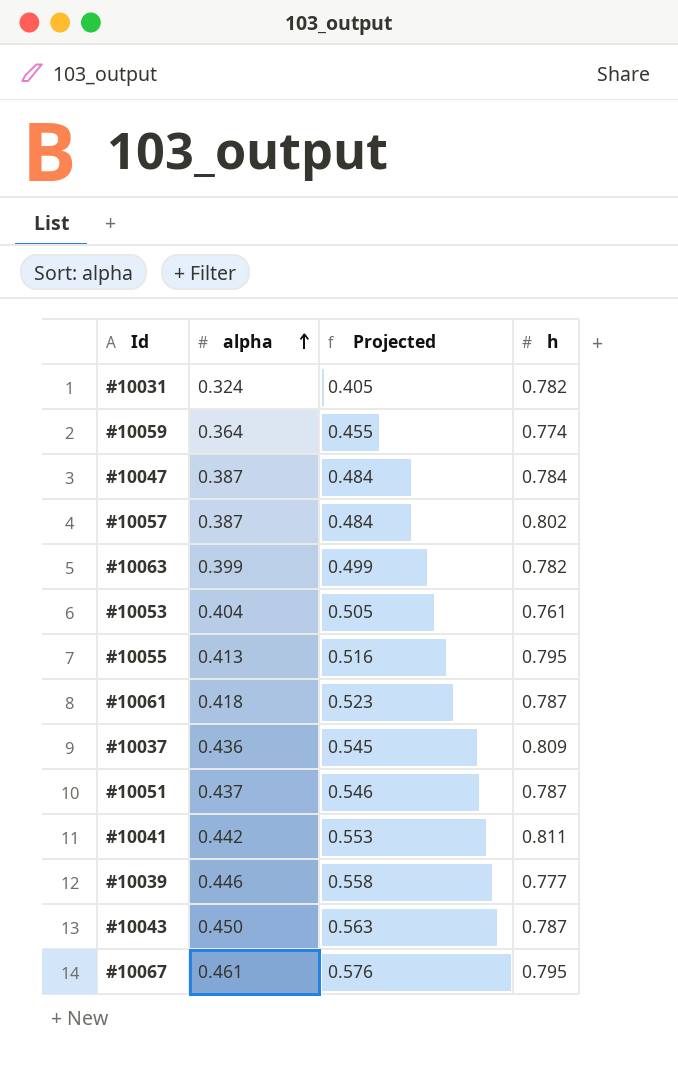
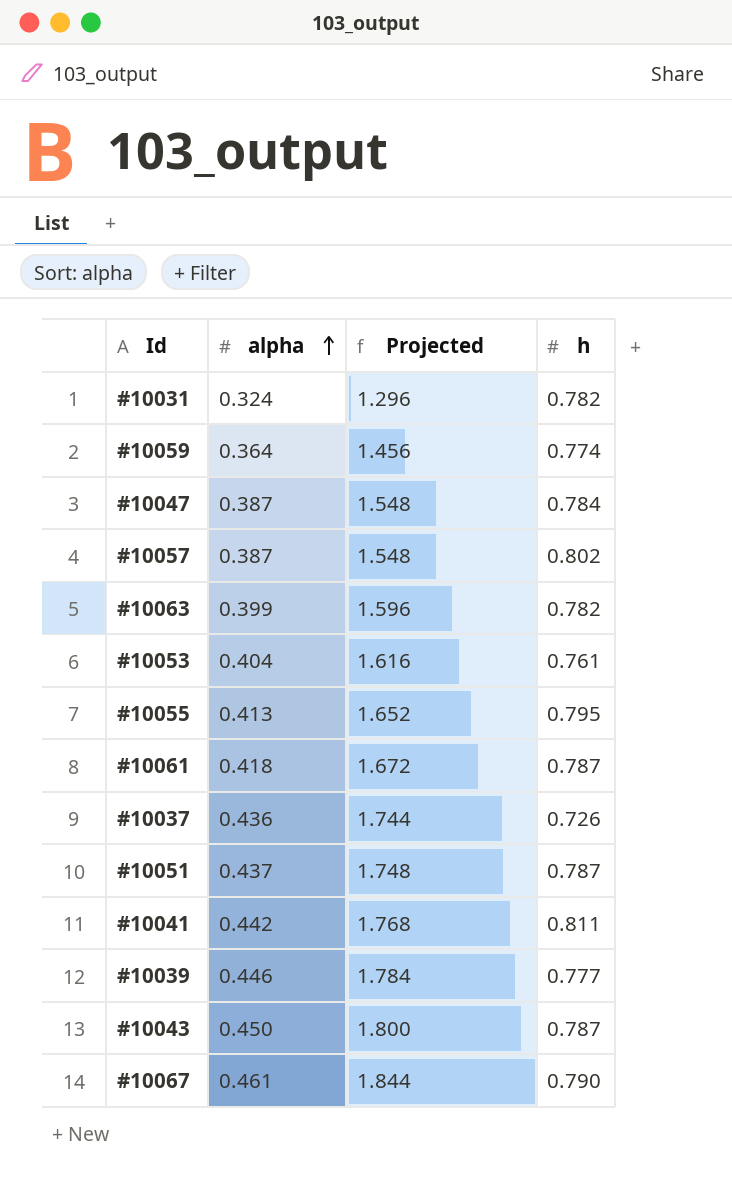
column Projected | formula: [alpha] * 1.25 -> [alpha] * 4
#10037 | h: 0.809 -> 0.726
#10067 | h: 0.795 -> 0.790

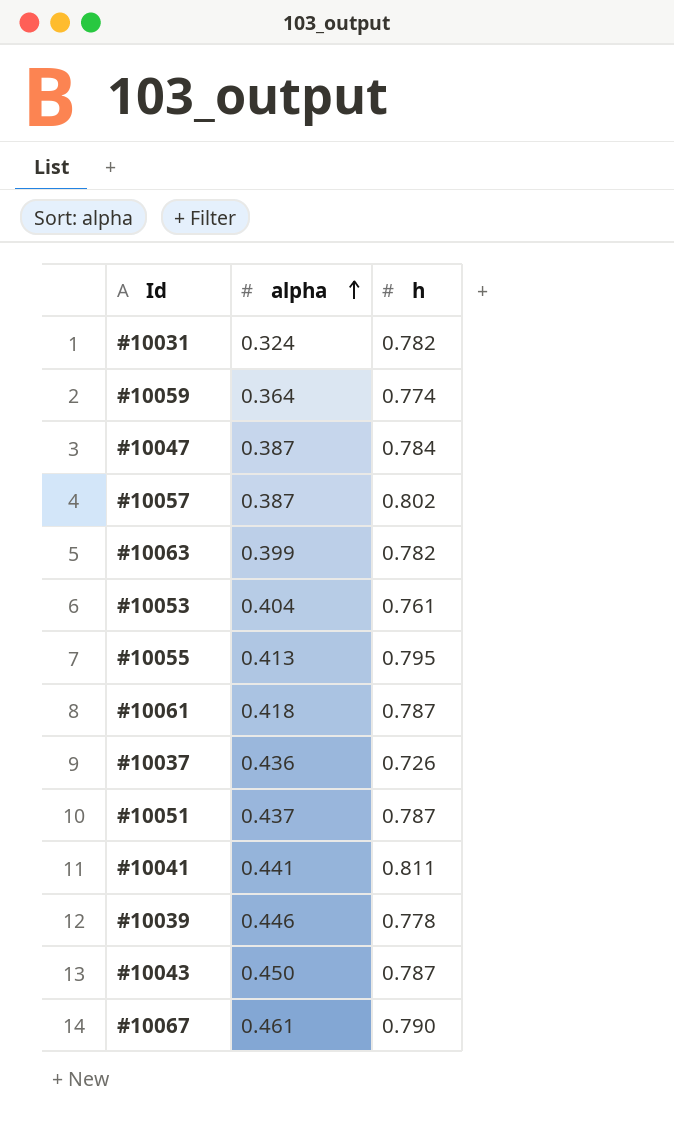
column Projected | formula: [alpha] * 4 -> none
#10041 | alpha: 0.442 -> 0.441
#10039 | h: 0.777 -> 0.778

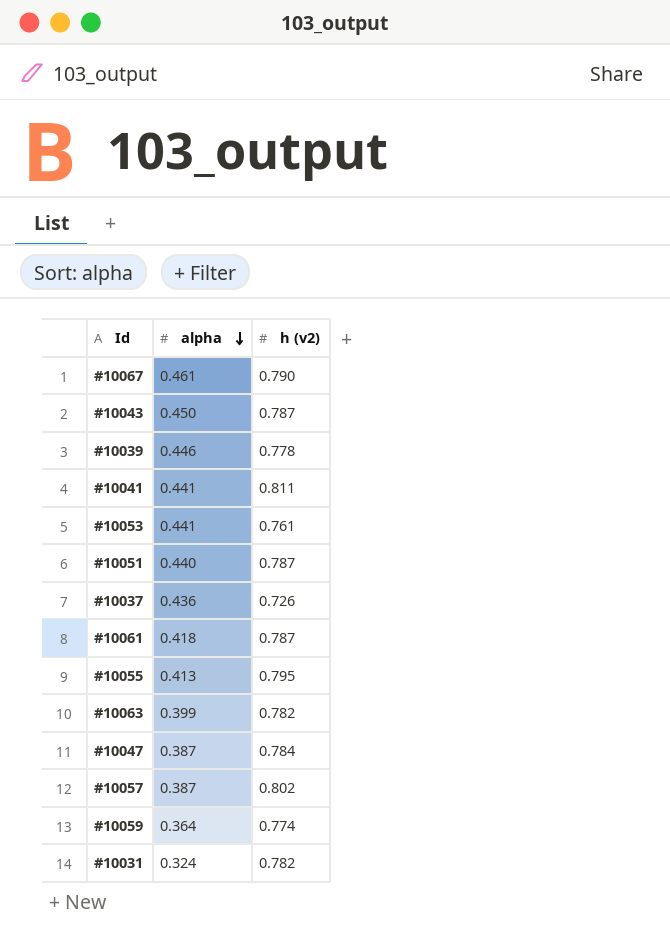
row order: alpha ascending -> alpha descending
column name: h -> h (v2)
#10053 | alpha: 0.404 -> 0.441
#10051 | alpha: 0.437 -> 0.440

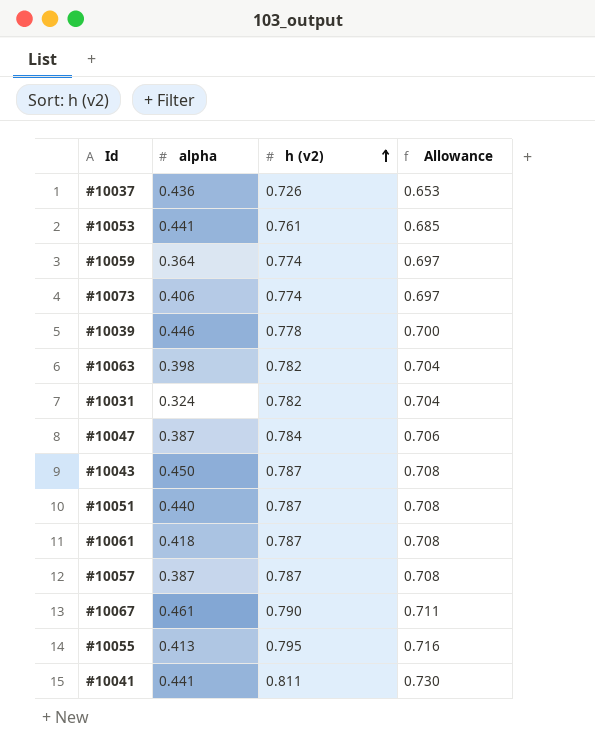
row order: alpha descending -> h (v2) ascending
column Allowance | formula: none -> [h (v2)] * 0.9
row #10073: none -> 0.406 | 0.774 | 0.697
#10063 | alpha: 0.399 -> 0.398
#10057 | h (v2): 0.802 -> 0.787

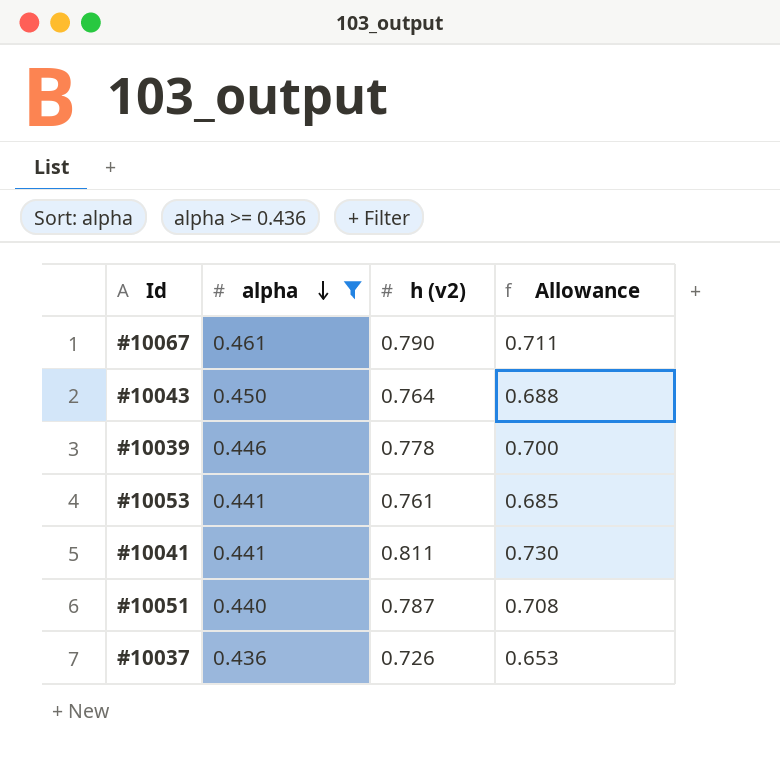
filter: none -> alpha >= 0.436
row order: h (v2) ascending -> alpha descending
#10043 | h (v2): 0.787 -> 0.764
#10043 | Allowance: 0.708 -> 0.688

